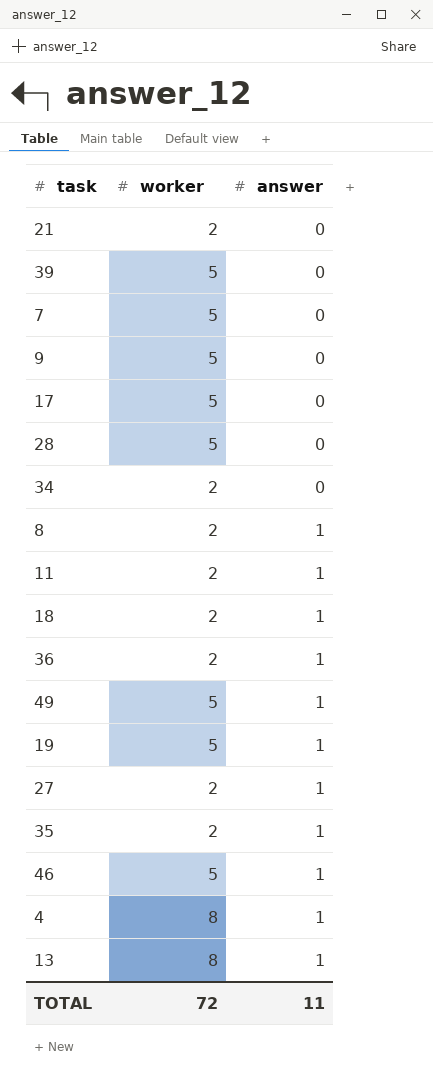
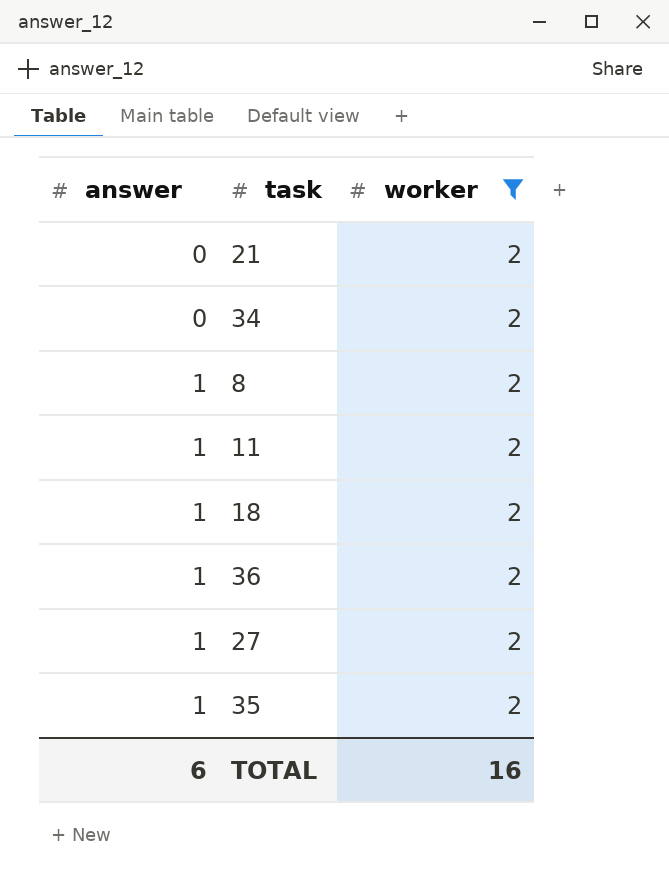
filter: none -> worker = 2
column answer | position: 3 -> 1
TOTAL | answer: 11 -> 6
TOTAL | worker: 72 -> 16

